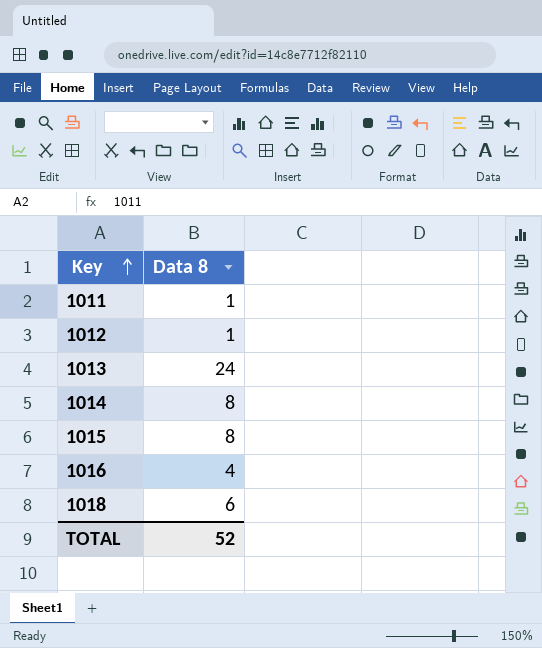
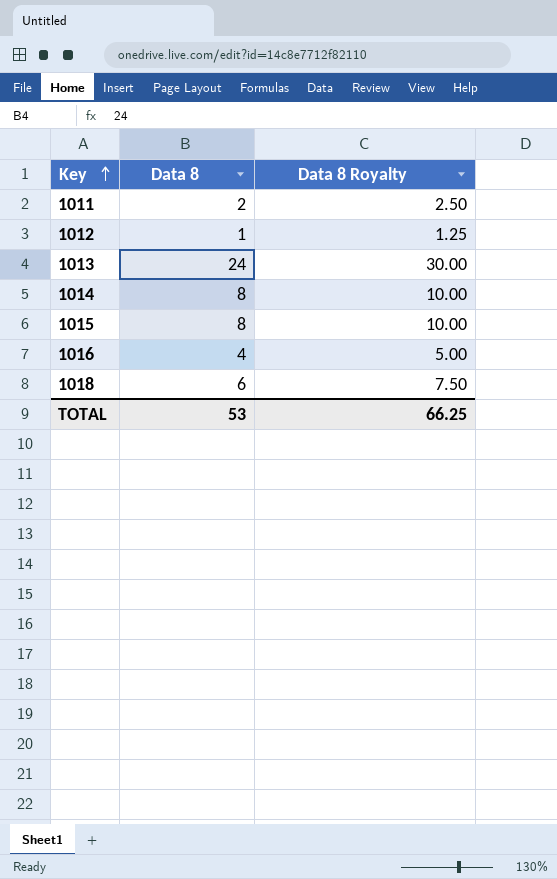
column Data 8 Royalty | formula: none -> [Data 8] * 1.25
1011 | Data 8: 1 -> 2
TOTAL | Data 8: 52 -> 53

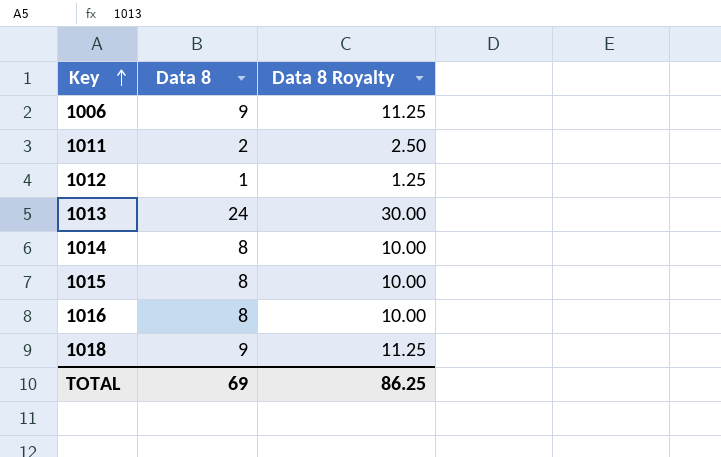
row 1006: none -> 9 | 11.25
1016 | Data 8: 4 -> 8
1016 | Data 8 Royalty: 5.00 -> 10.00
1018 | Data 8: 6 -> 9
1018 | Data 8 Royalty: 7.50 -> 11.25
TOTAL | Data 8: 53 -> 69
TOTAL | Data 8 Royalty: 66.25 -> 86.25

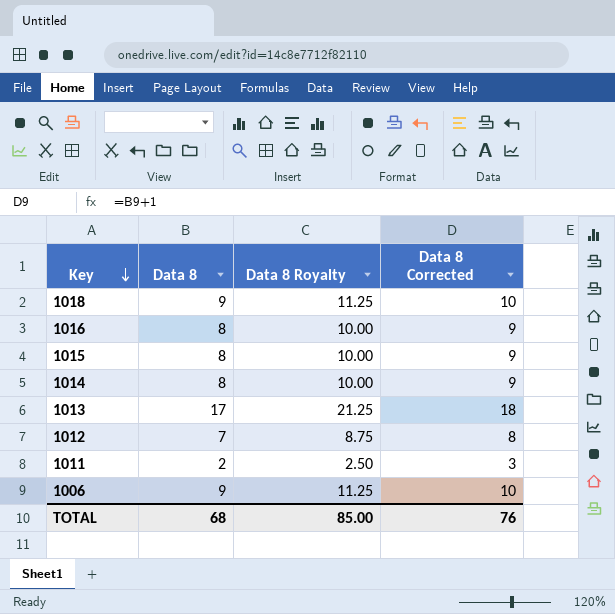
row order: Key ascending -> Key descending
column Data 8 Corrected | formula: none -> [Data 8] + 1
1013 | Data 8: 24 -> 17
1013 | Data 8 Royalty: 30.00 -> 21.25
1012 | Data 8: 1 -> 7
1012 | Data 8 Royalty: 1.25 -> 8.75
TOTAL | Data 8: 69 -> 68
TOTAL | Data 8 Royalty: 86.25 -> 85.00

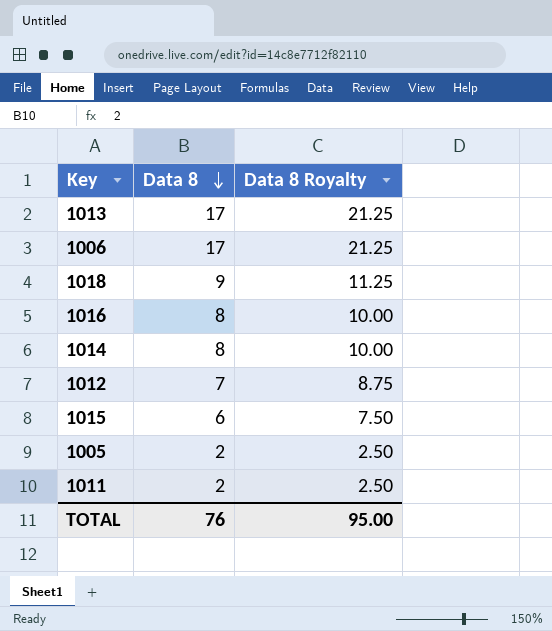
row order: Key descending -> Data 8 descending
column Data 8 Corrected | formula: [Data 8] + 1 -> none
1006 | Data 8: 9 -> 17
1006 | Data 8 Royalty: 11.25 -> 21.25
1015 | Data 8: 8 -> 6
1015 | Data 8 Royalty: 10.00 -> 7.50
row 1005: none -> 2 | 2.50
TOTAL | Data 8: 68 -> 76
TOTAL | Data 8 Royalty: 85.00 -> 95.00

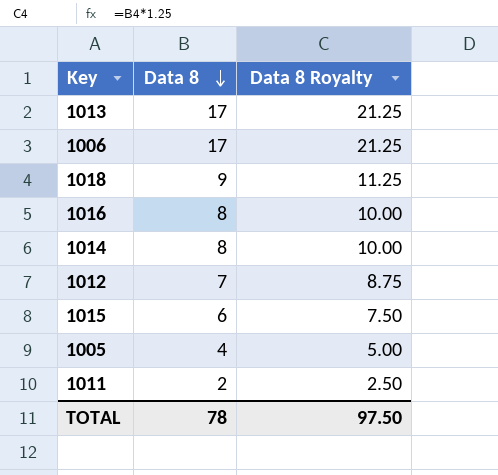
1005 | Data 8: 2 -> 4
1005 | Data 8 Royalty: 2.50 -> 5.00
TOTAL | Data 8: 76 -> 78
TOTAL | Data 8 Royalty: 95.00 -> 97.50

